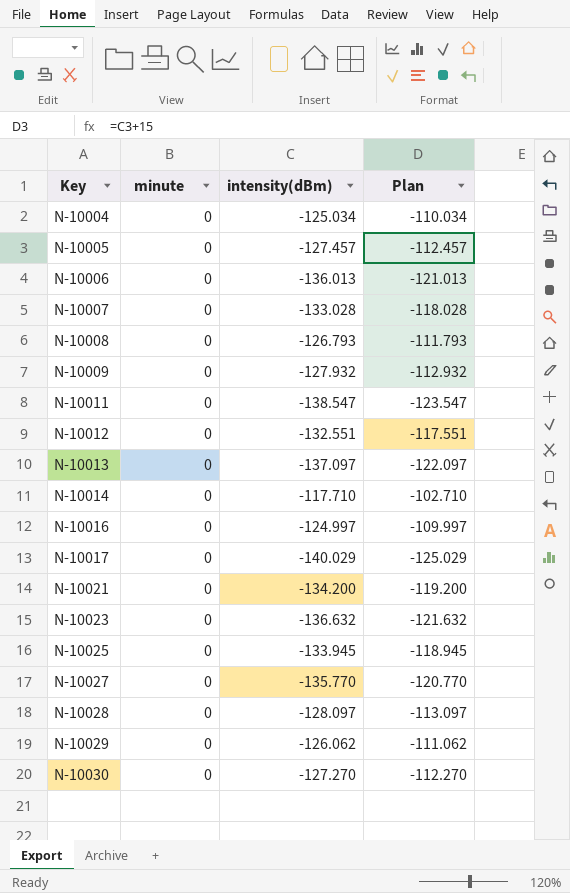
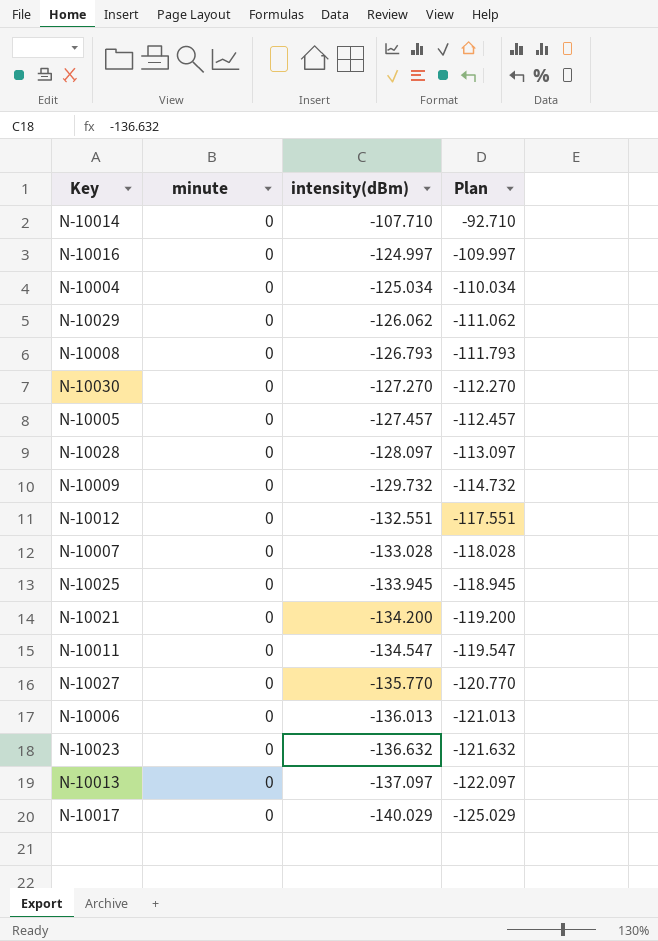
row order: Key ascending -> intensity(dBm) descending
N-10014 | intensity(dBm): -117.710 -> -107.710
N-10014 | Plan: -102.710 -> -92.710
N-10009 | intensity(dBm): -127.932 -> -129.732
N-10009 | Plan: -112.932 -> -114.732
N-10011 | intensity(dBm): -138.547 -> -134.547
N-10011 | Plan: -123.547 -> -119.547

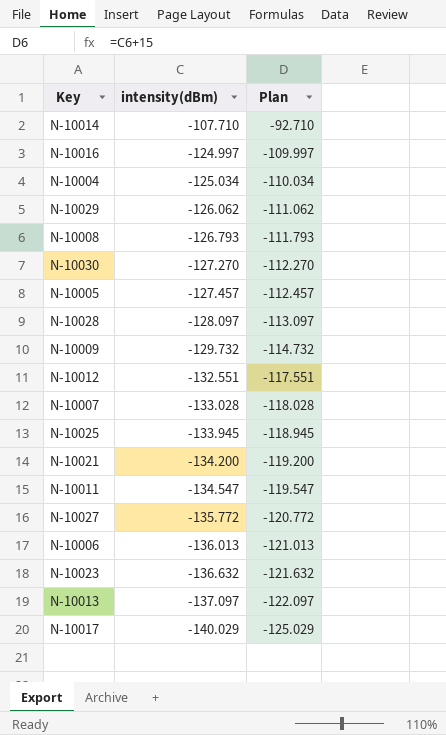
column minute | position: 2 -> none
N-10027 | intensity(dBm): -135.770 -> -135.772
N-10027 | Plan: -120.770 -> -120.772

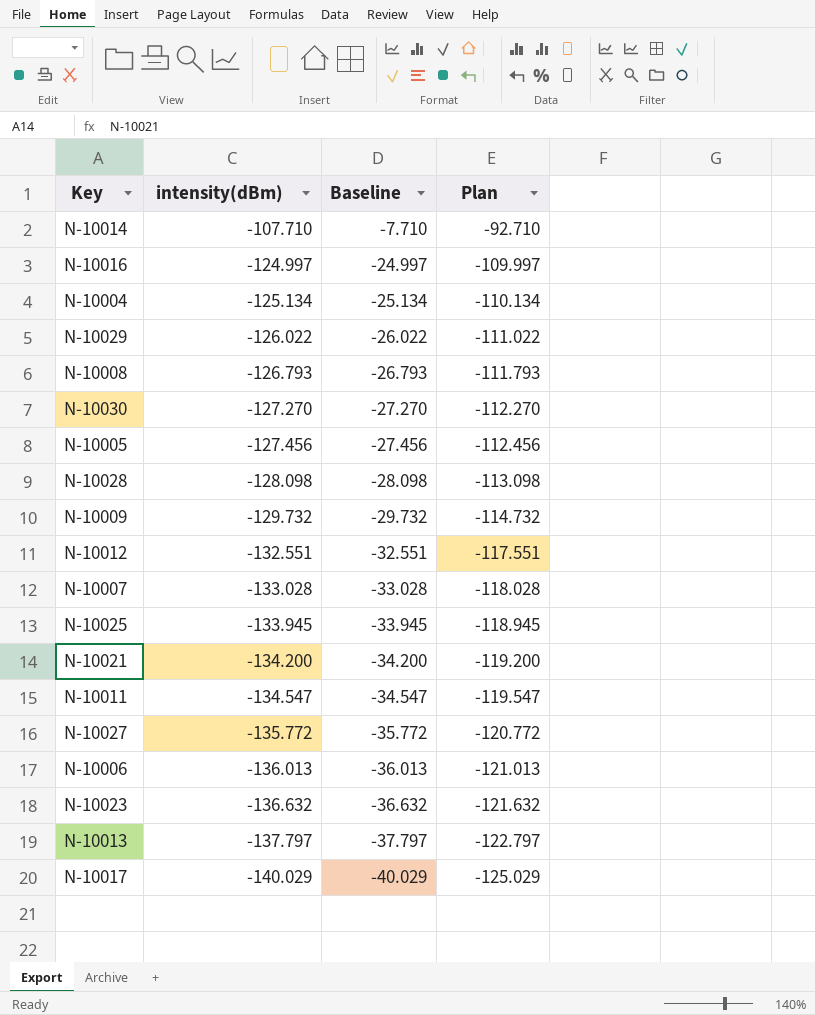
column Baseline | formula: none -> [intensity(dBm)] + 100
N-10004 | intensity(dBm): -125.034 -> -125.134
N-10004 | Plan: -110.034 -> -110.134
N-10029 | intensity(dBm): -126.062 -> -126.022
N-10029 | Plan: -111.062 -> -111.022
N-10005 | intensity(dBm): -127.457 -> -127.456
N-10005 | Plan: -112.457 -> -112.456
N-10028 | intensity(dBm): -128.097 -> -128.098
N-10028 | Plan: -113.097 -> -113.098
N-10013 | intensity(dBm): -137.097 -> -137.797
N-10013 | Plan: -122.097 -> -122.797

